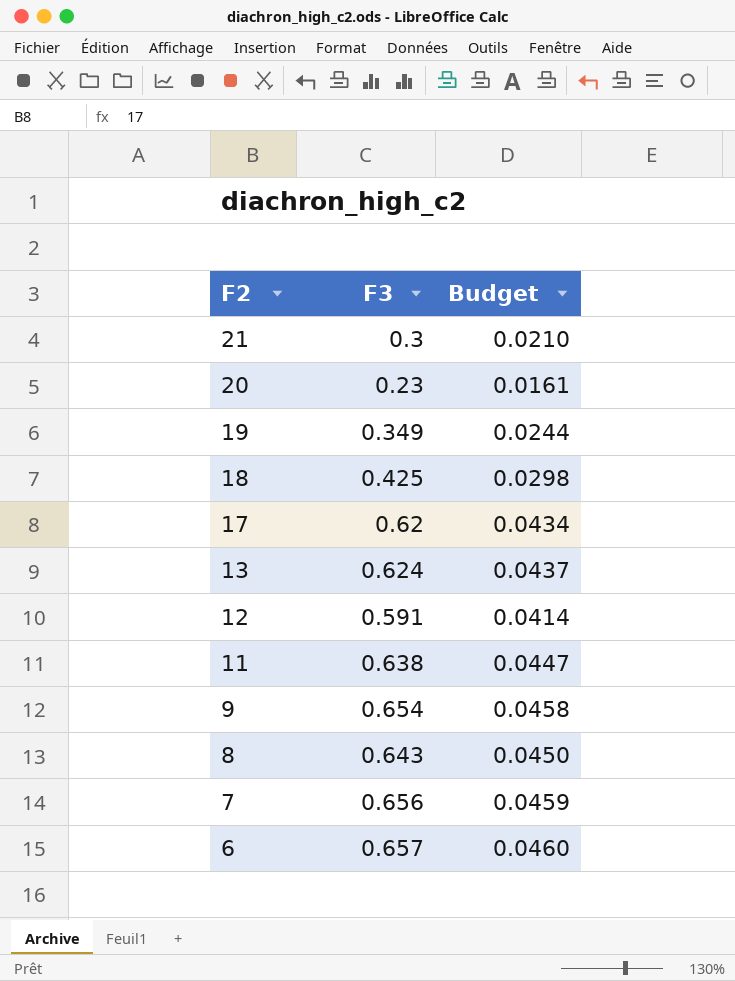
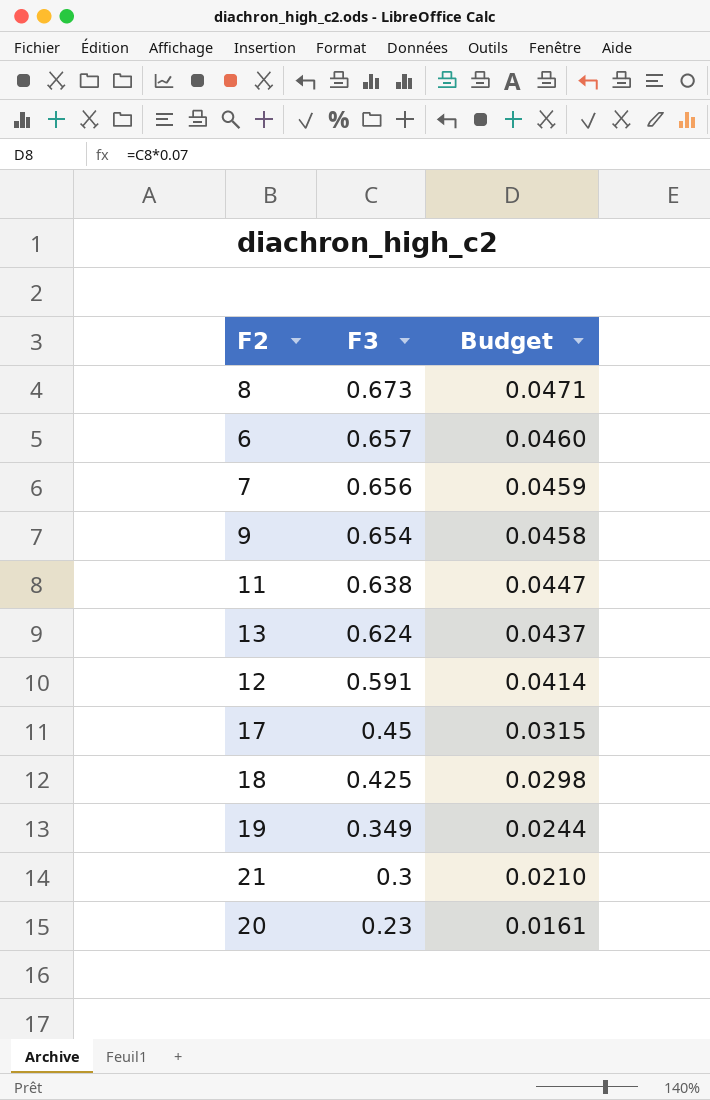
row order: F2 descending -> F3 descending
8 | F3: 0.643 -> 0.673
8 | Budget: 0.0450 -> 0.0471
17 | F3: 0.62 -> 0.45
17 | Budget: 0.0434 -> 0.0315

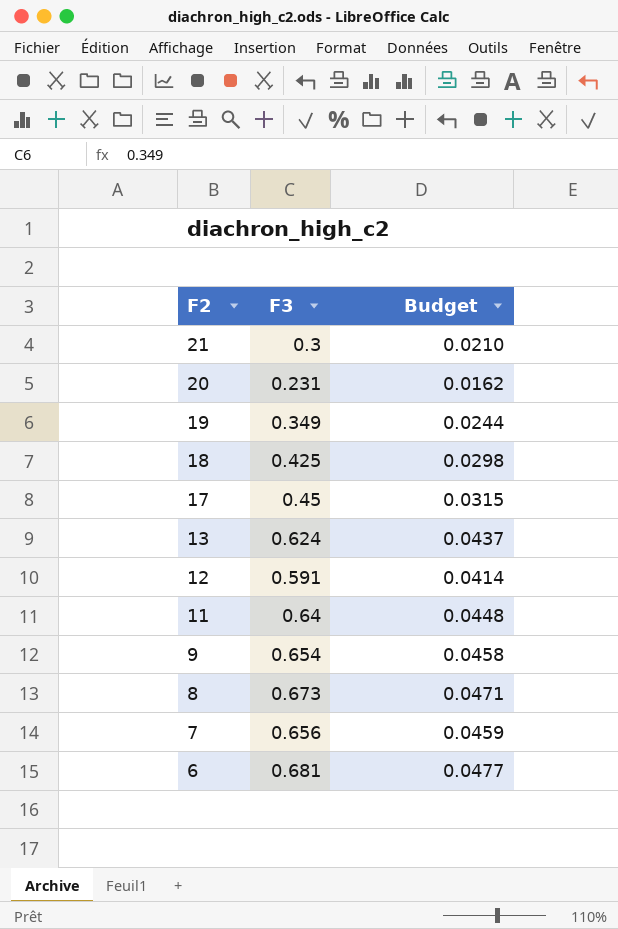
row order: F3 descending -> F2 descending
20 | F3: 0.23 -> 0.231
20 | Budget: 0.0161 -> 0.0162
11 | F3: 0.638 -> 0.64
11 | Budget: 0.0447 -> 0.0448
6 | F3: 0.657 -> 0.681
6 | Budget: 0.0460 -> 0.0477

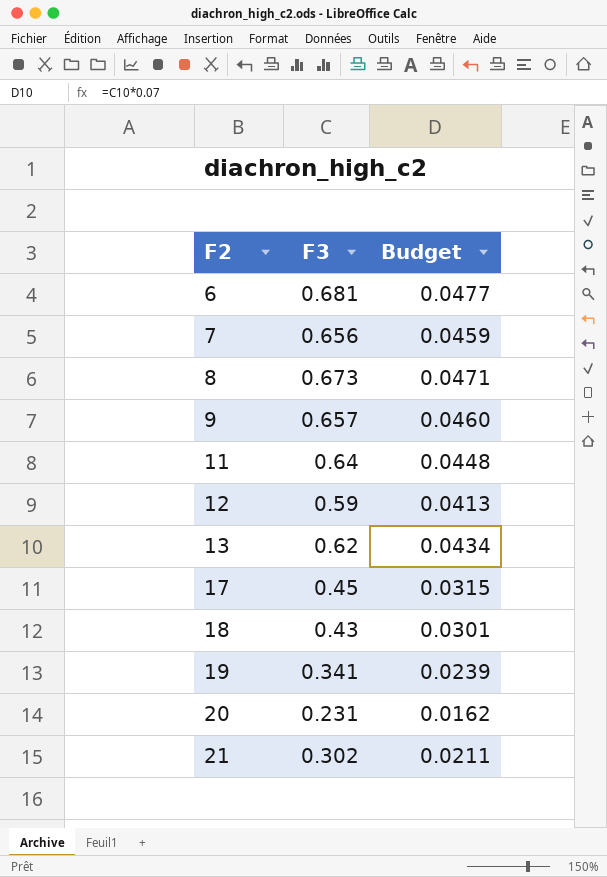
row order: F2 descending -> F2 ascending
9 | F3: 0.654 -> 0.657
9 | Budget: 0.0458 -> 0.0460
12 | F3: 0.591 -> 0.59
12 | Budget: 0.0414 -> 0.0413
13 | F3: 0.624 -> 0.62
13 | Budget: 0.0437 -> 0.0434
18 | F3: 0.425 -> 0.43
18 | Budget: 0.0298 -> 0.0301
19 | F3: 0.349 -> 0.341
19 | Budget: 0.0244 -> 0.0239
21 | F3: 0.3 -> 0.302
21 | Budget: 0.0210 -> 0.0211

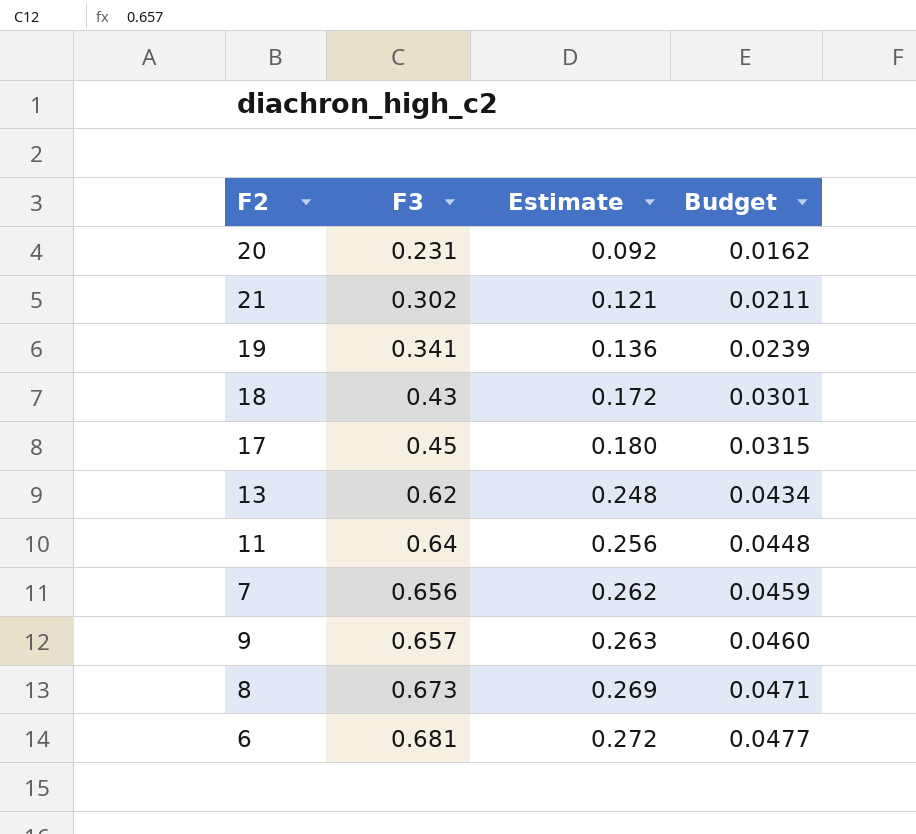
row order: F2 ascending -> F3 ascending
column Estimate | formula: none -> [F3] * 0.4
row 12: 0.59 | 0.0413 -> none

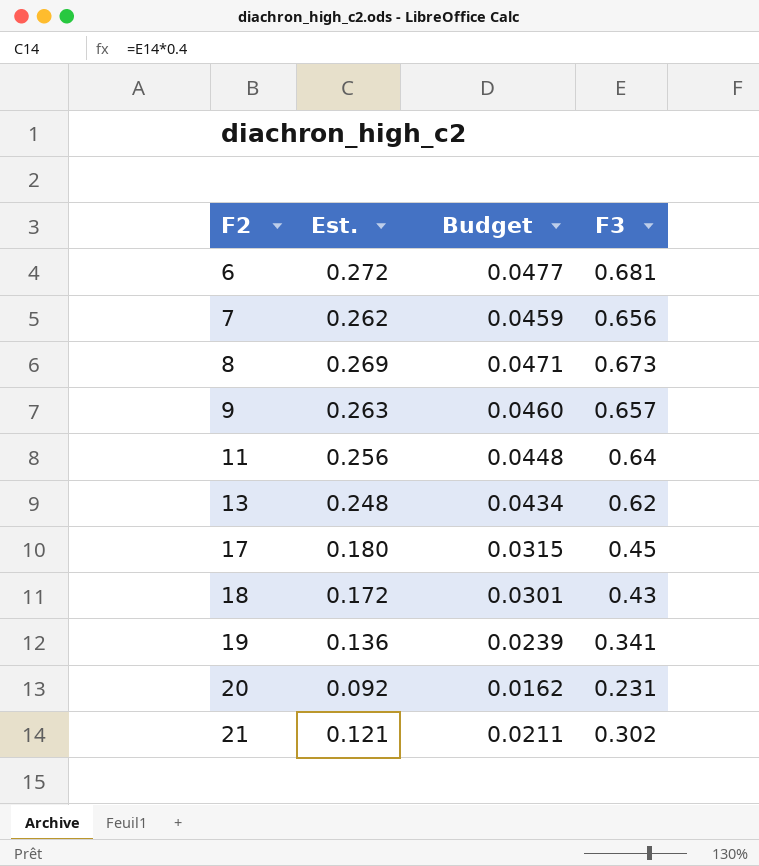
row order: F3 ascending -> F2 ascending
column name: Estimate -> Est.
column F3 | position: 2 -> 4

